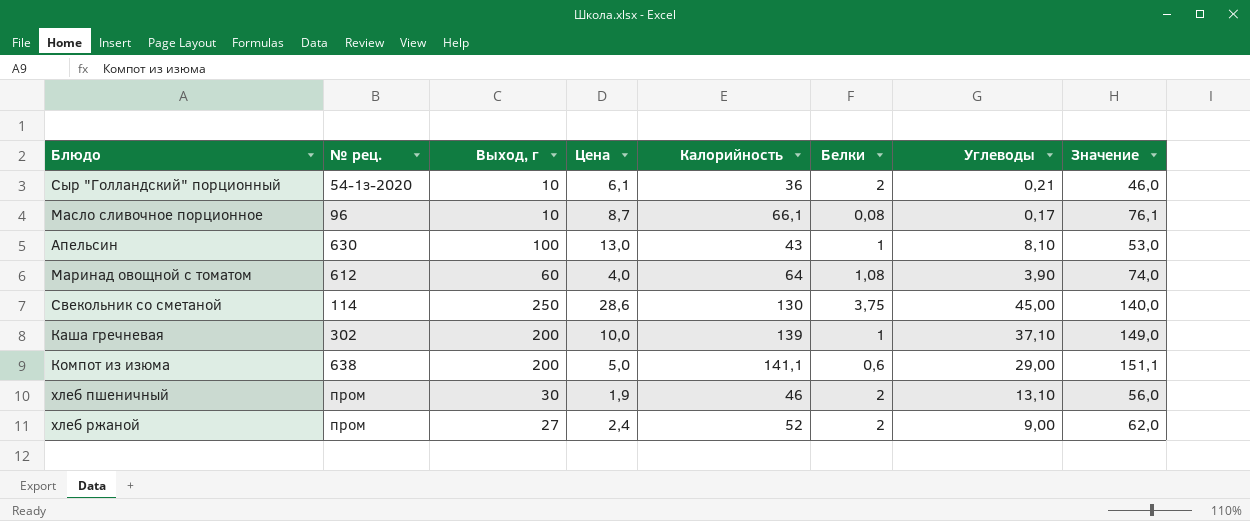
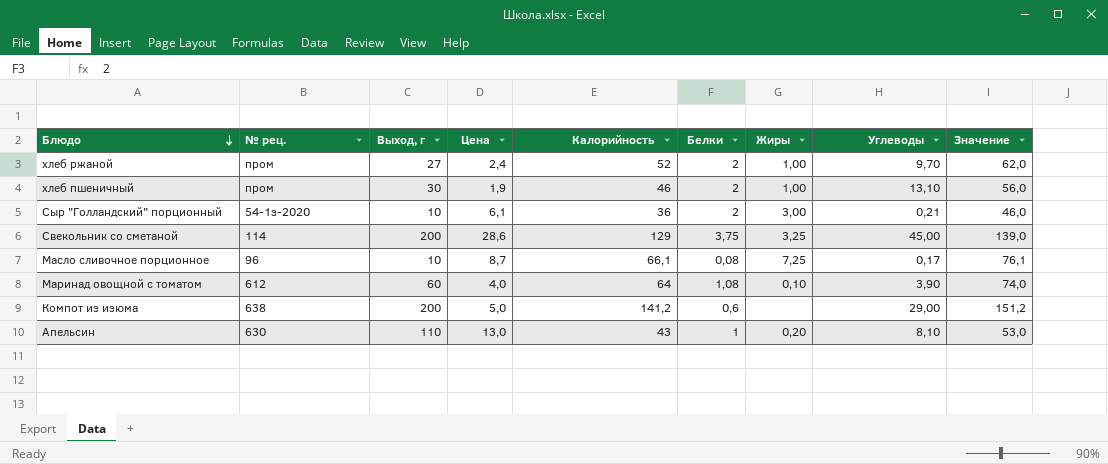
row order: none -> Блюдо descending
column Жиры | position: none -> 7
row Каша гречневая: 302 | 200 | 10,0 | 139 | 1 | 37,10 | 149,0 -> none
хлеб ржаной | Углеводы: 9,00 -> 9,70
Свекольник со сметаной | Выход, г: 250 -> 200
Свекольник со сметаной | Калорийность: 130 -> 129
Свекольник со сметаной | Значение: 140,0 -> 139,0
Компот из изюма | Калорийность: 141,1 -> 141,2
Компот из изюма | Значение: 151,1 -> 151,2
Апельсин | Выход, г: 100 -> 110

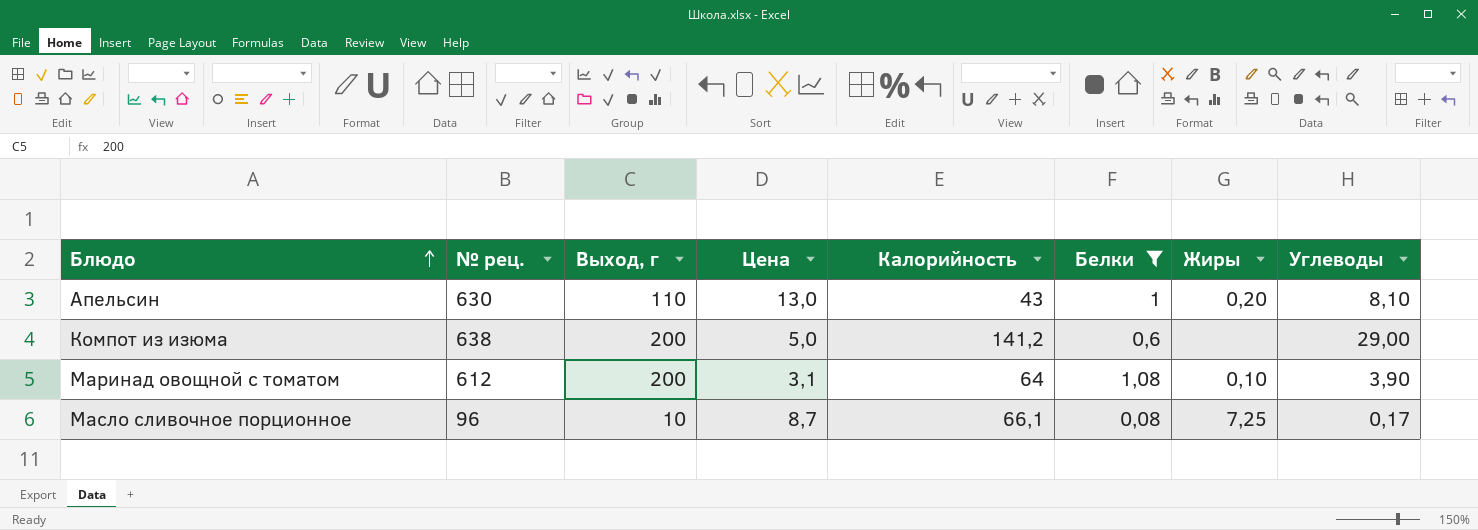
filter: none -> Белки <= 1,08
row order: Блюдо descending -> Блюдо ascending
column Значение | formula: [Калорийность] + 10 -> none
Маринад овощной с томатом | Выход, г: 60 -> 200
Маринад овощной с томатом | Цена: 4,0 -> 3,1

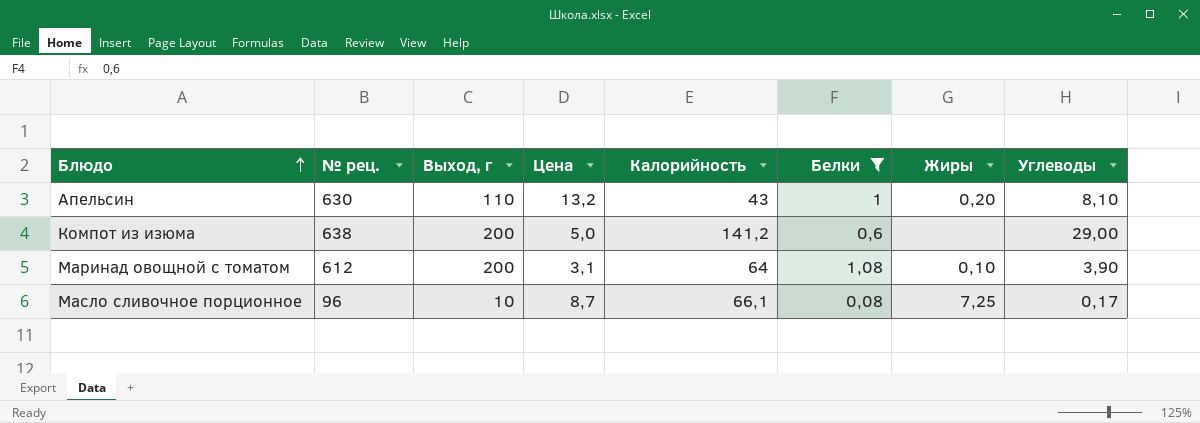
Апельсин | Цена: 13,0 -> 13,2

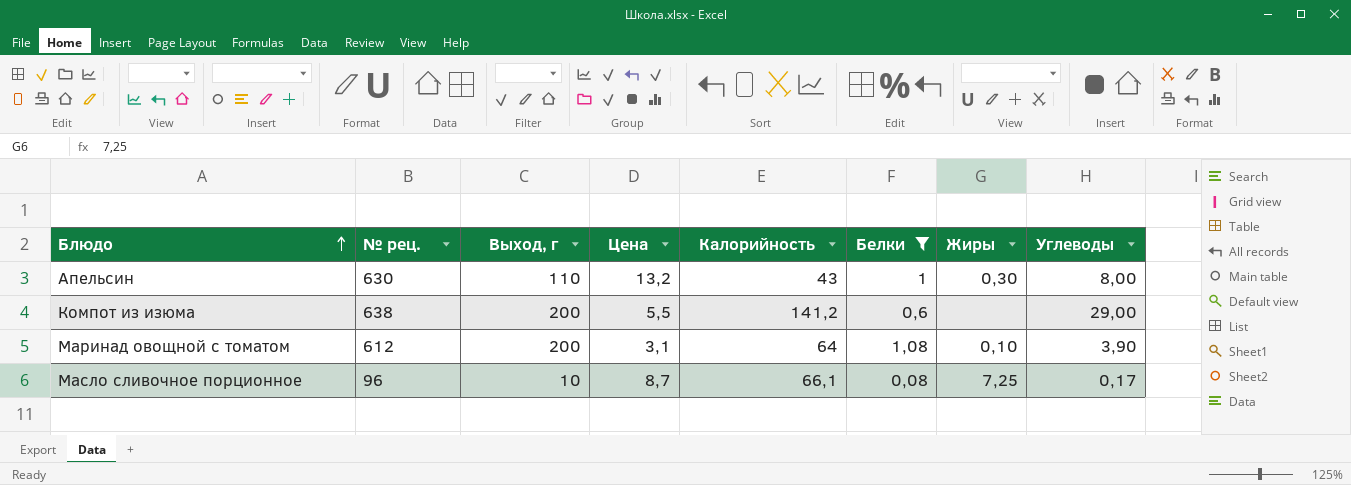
Апельсин | Жиры: 0,20 -> 0,30
Апельсин | Углеводы: 8,10 -> 8,00
Компот из изюма | Цена: 5,0 -> 5,5

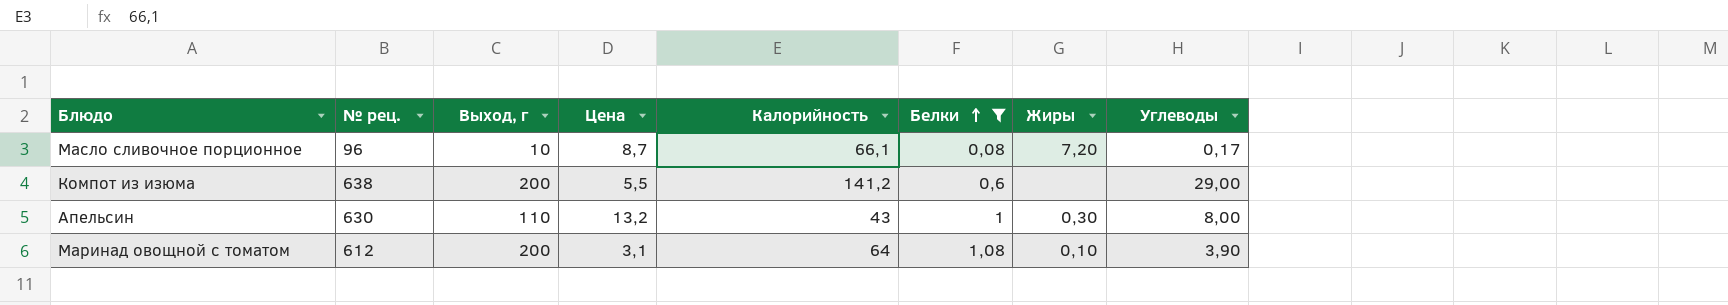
row order: Блюдо ascending -> Белки ascending
Масло сливочное порционное | Жиры: 7,25 -> 7,20

